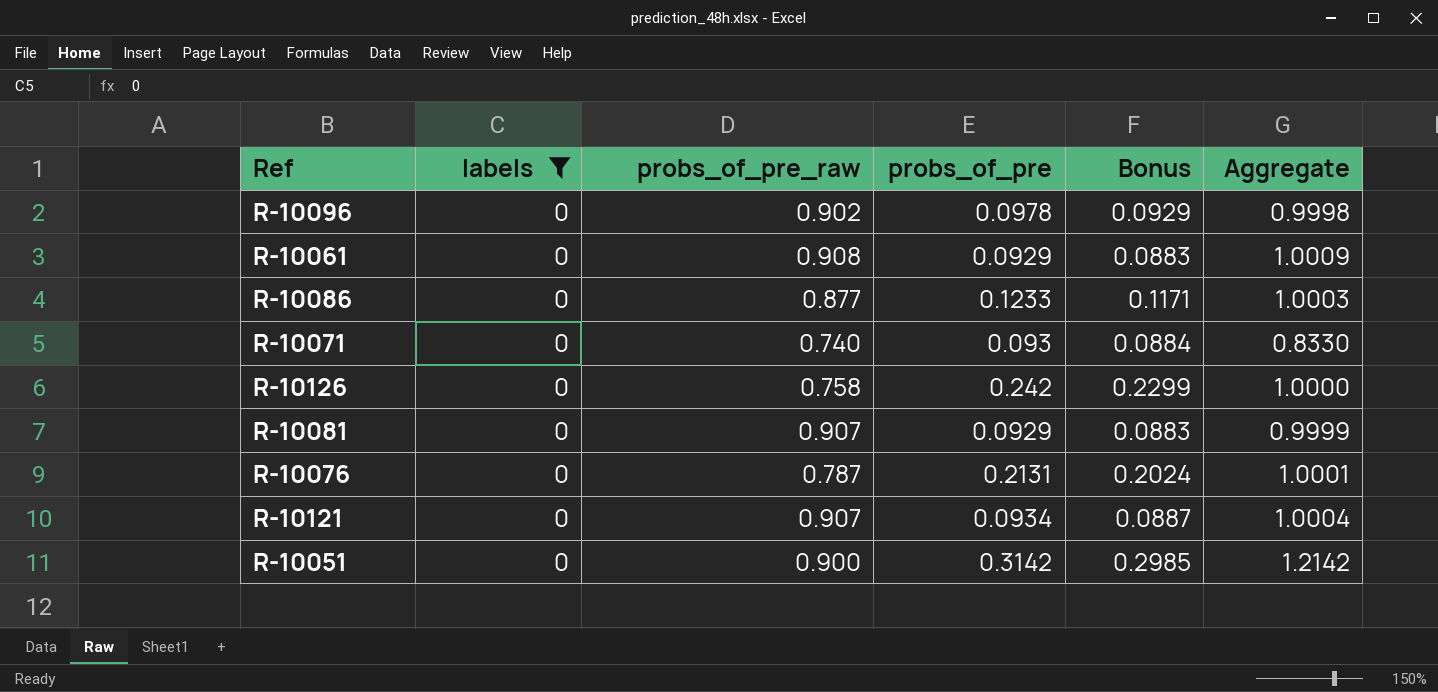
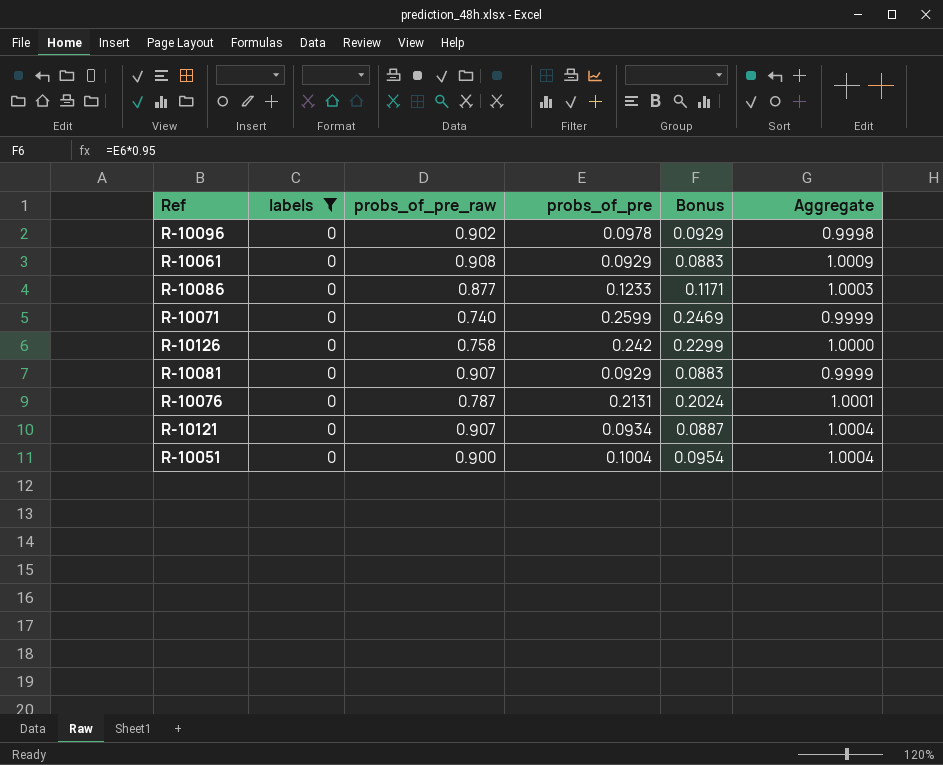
R-10071 | probs_of_pre: 0.093 -> 0.2599
R-10071 | Bonus: 0.0884 -> 0.2469
R-10071 | Aggregate: 0.8330 -> 0.9999
R-10051 | probs_of_pre: 0.3142 -> 0.1004
R-10051 | Bonus: 0.2985 -> 0.0954
R-10051 | Aggregate: 1.2142 -> 1.0004

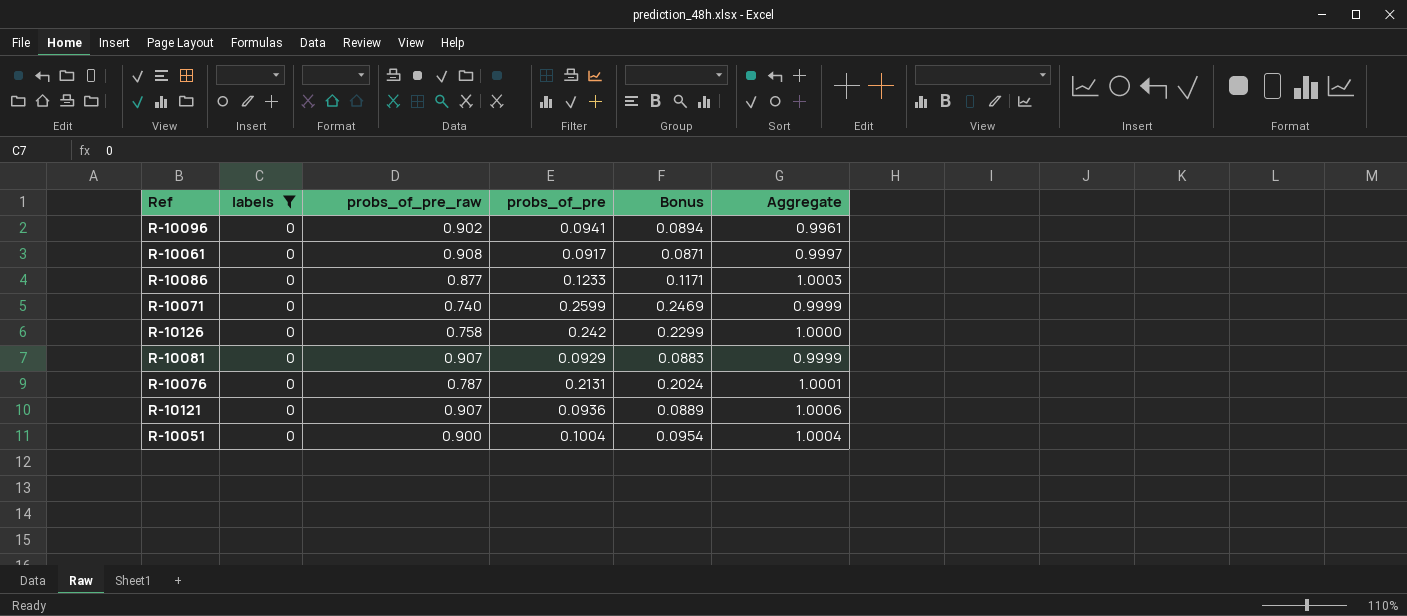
R-10096 | probs_of_pre: 0.0978 -> 0.0941
R-10096 | Bonus: 0.0929 -> 0.0894
R-10096 | Aggregate: 0.9998 -> 0.9961
R-10061 | probs_of_pre: 0.0929 -> 0.0917
R-10061 | Bonus: 0.0883 -> 0.0871
R-10061 | Aggregate: 1.0009 -> 0.9997
R-10121 | probs_of_pre: 0.0934 -> 0.0936
R-10121 | Bonus: 0.0887 -> 0.0889
R-10121 | Aggregate: 1.0004 -> 1.0006

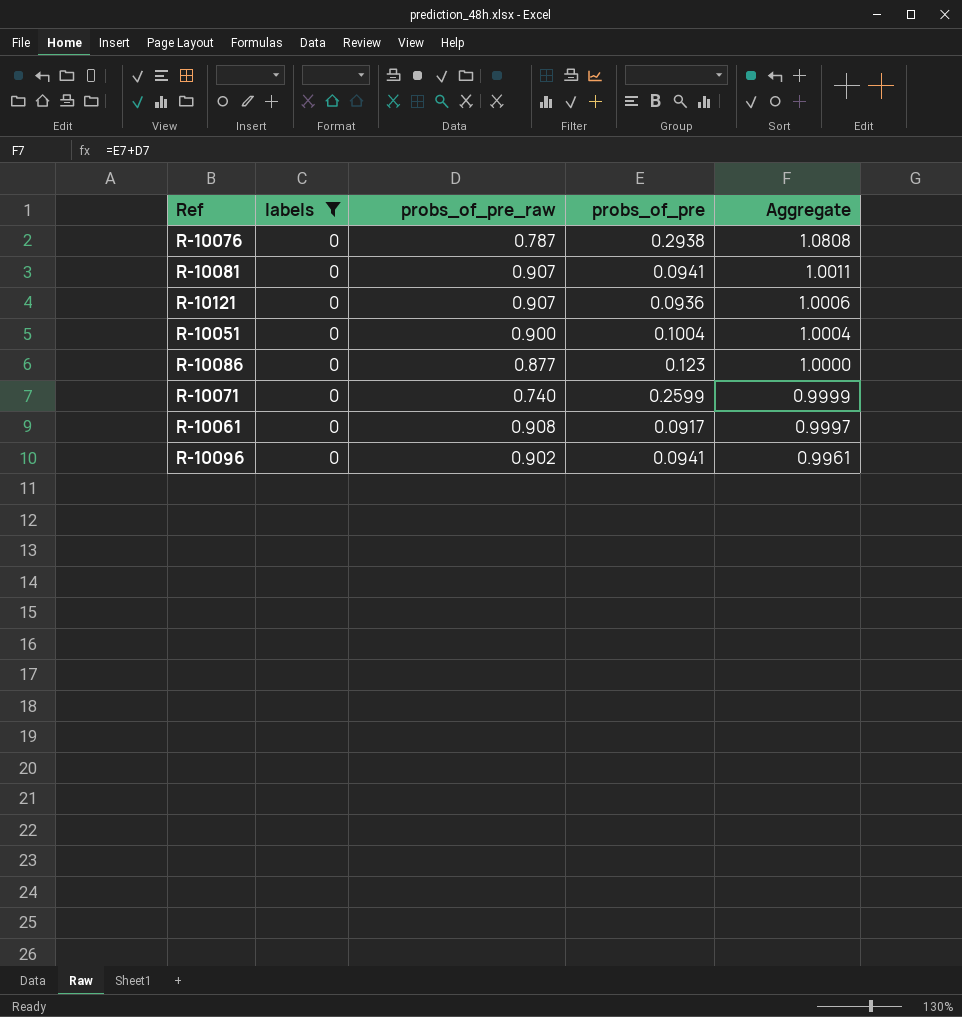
row order: none -> Aggregate descending
column Bonus | formula: [probs_of_pre] * 0.95 -> none
row R-10126: 0 | 0.758 | 0.242 | 0.2299 | 1.0000 -> none
R-10076 | probs_of_pre: 0.2131 -> 0.2938
R-10076 | Aggregate: 1.0001 -> 1.0808
R-10081 | probs_of_pre: 0.0929 -> 0.0941
R-10081 | Aggregate: 0.9999 -> 1.0011
R-10086 | probs_of_pre: 0.1233 -> 0.123
R-10086 | Aggregate: 1.0003 -> 1.0000

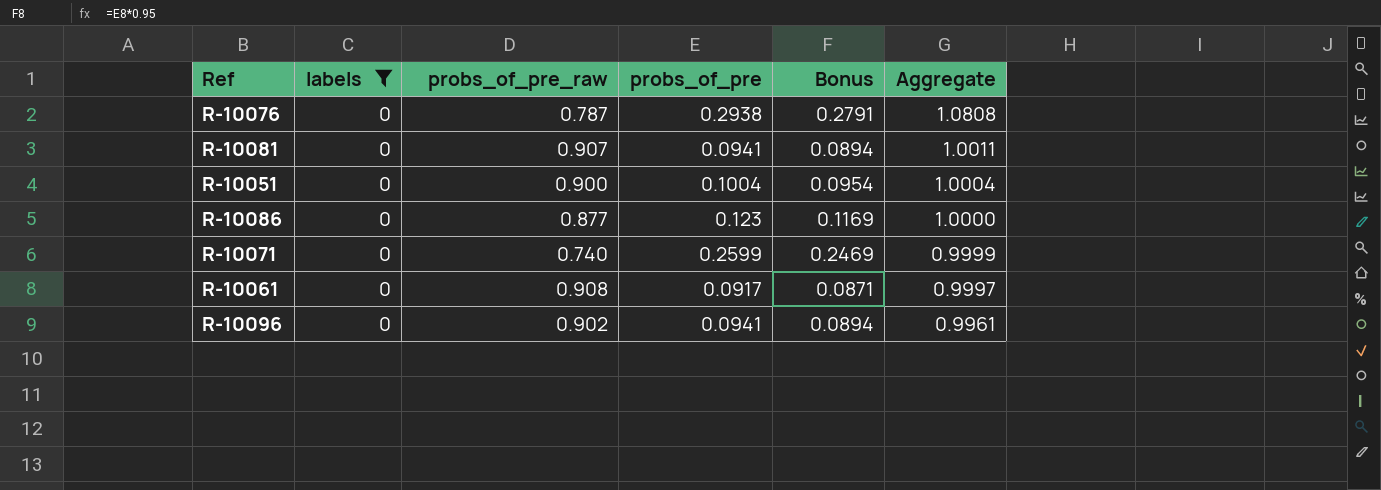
column Bonus | formula: none -> [probs_of_pre] * 0.95
row R-10121: 0 | 0.907 | 0.0936 | 1.0006 -> none

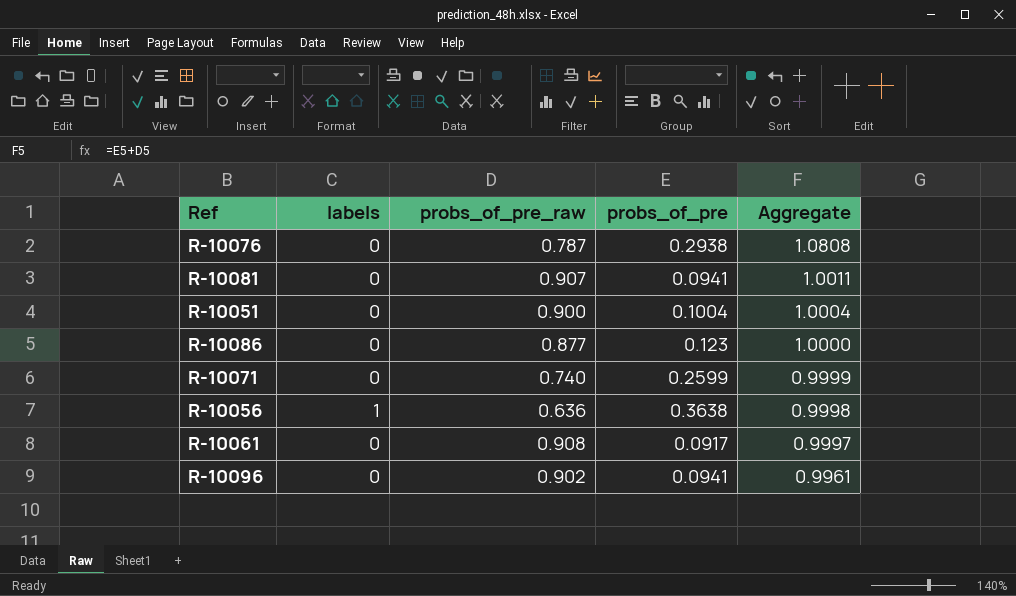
filter: labels = 0 -> none
column Bonus | formula: [probs_of_pre] * 0.95 -> none

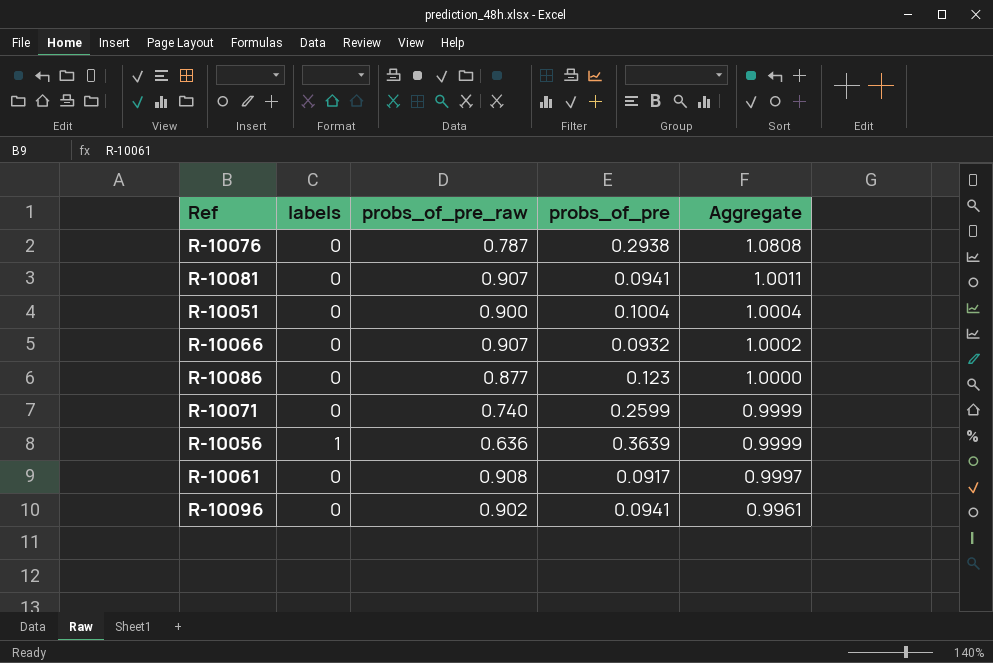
row R-10066: none -> 0 | 0.907 | 0.0932 | 1.0002
R-10056 | probs_of_pre: 0.3638 -> 0.3639
R-10056 | Aggregate: 0.9998 -> 0.9999

